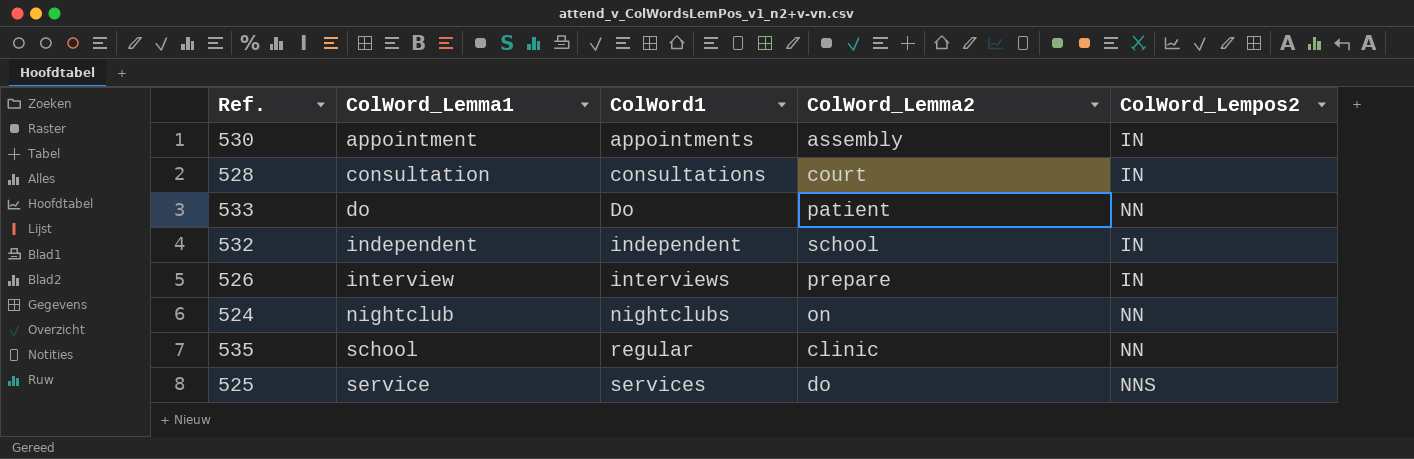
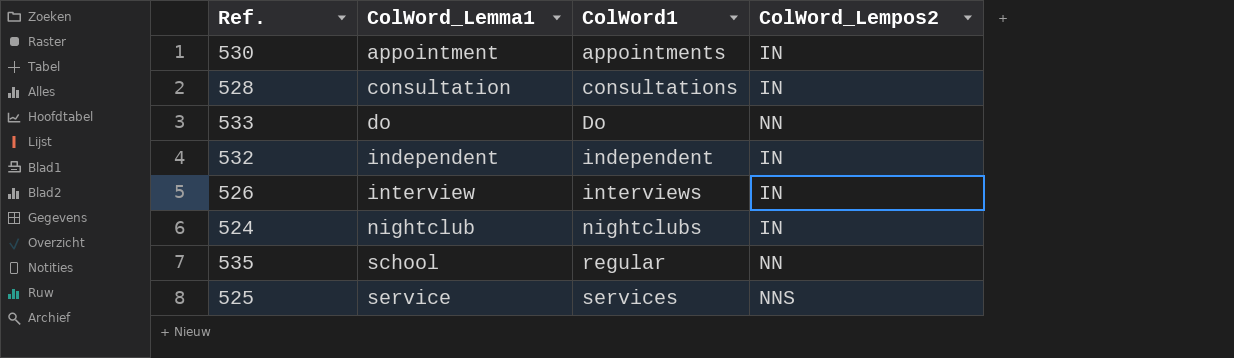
column ColWord_Lemma2 | position: 4 -> none
524 | ColWord_Lempos2: NN -> IN

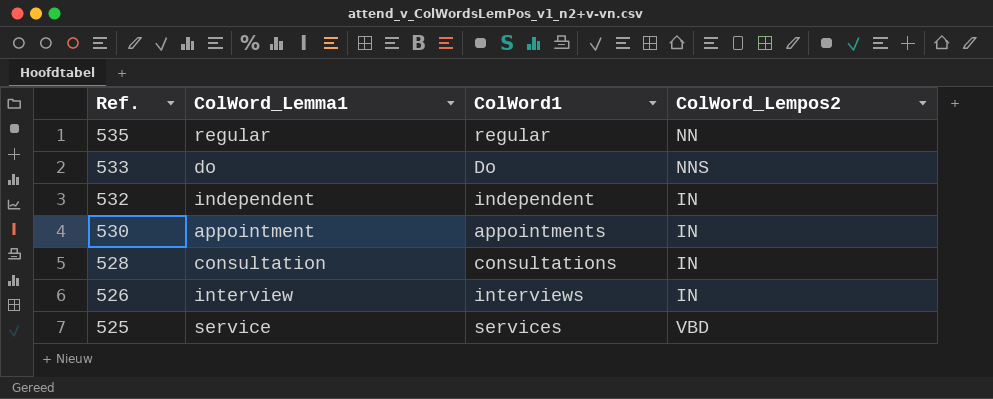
row order: ColWord_Lemma1 ascending -> Ref. descending
row 524: nightclub | nightclubs | IN -> none
535 | ColWord_Lemma1: school -> regular
533 | ColWord_Lempos2: NN -> NNS
525 | ColWord_Lempos2: NNS -> VBD

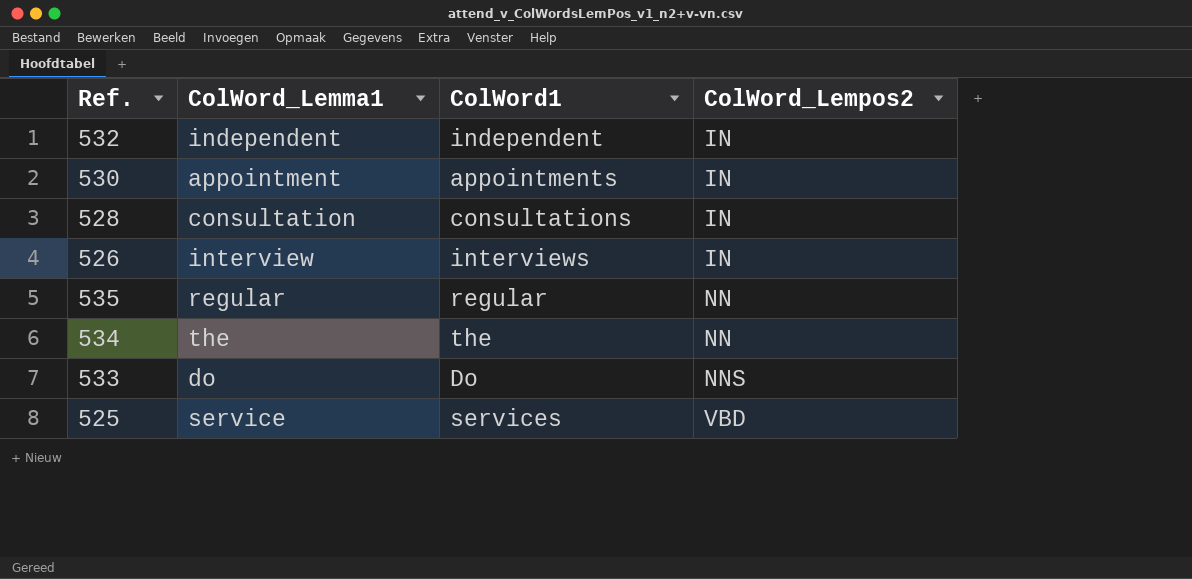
row order: Ref. descending -> ColWord_Lempos2 ascending
row 534: none -> the | the | NN

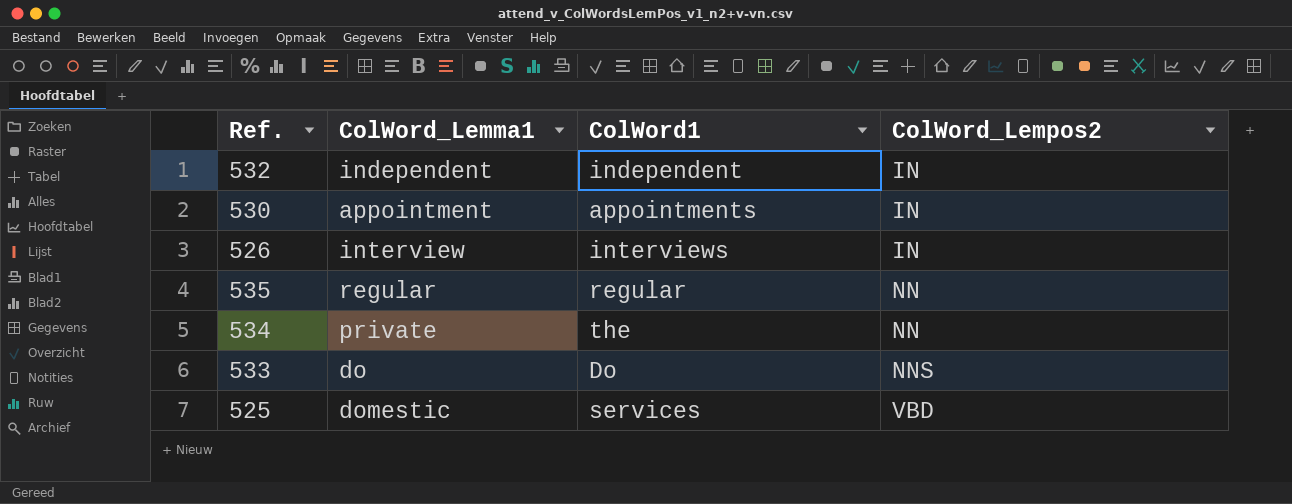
row 528: consultation | consultations | IN -> none
534 | ColWord_Lemma1: the -> private
525 | ColWord_Lemma1: service -> domestic

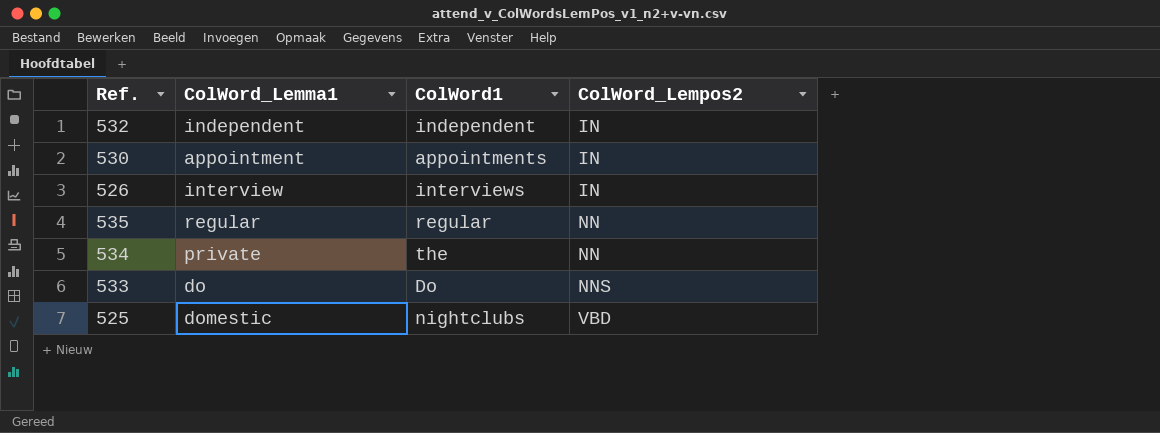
525 | ColWord1: services -> nightclubs

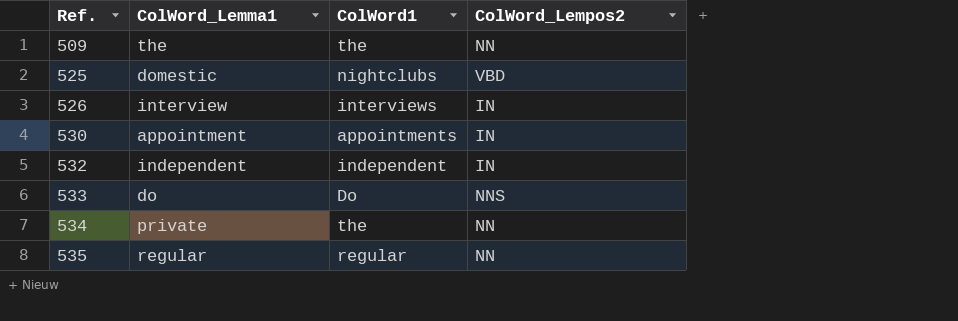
row order: ColWord_Lempos2 ascending -> Ref. ascending
row 509: none -> the | the | NN

